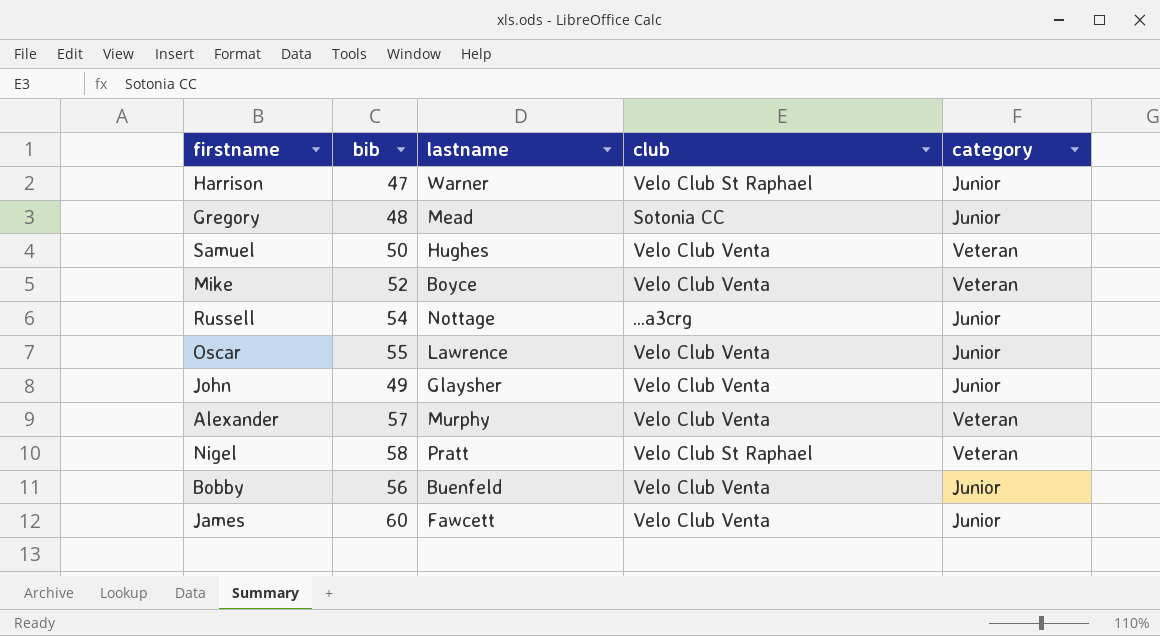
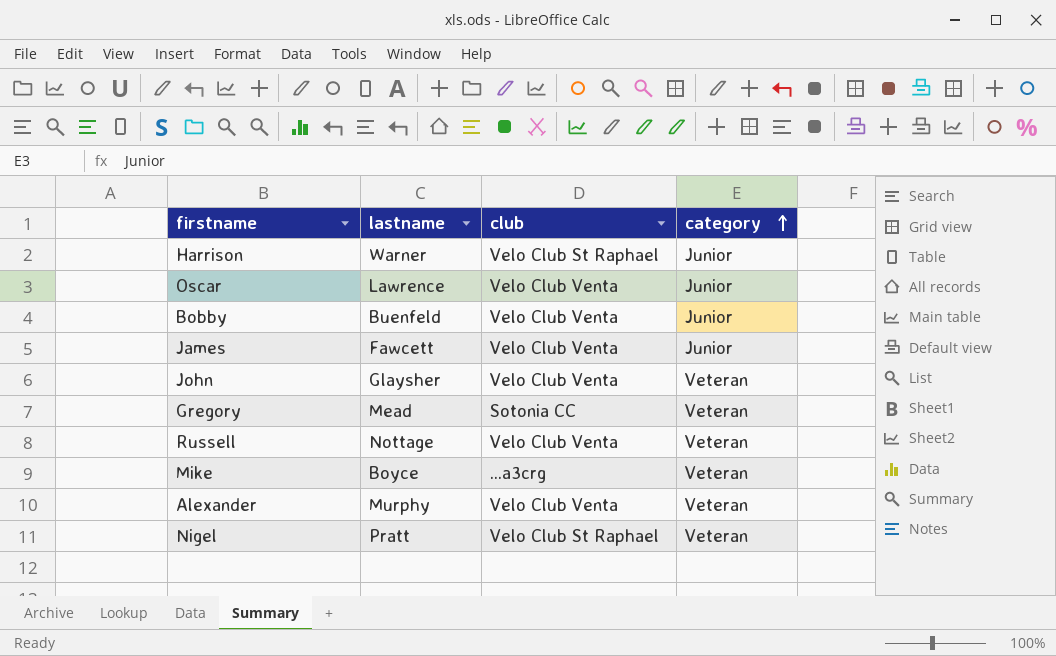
row order: none -> category ascending
column bib | position: 2 -> none
row Samuel: 50 | Hughes | Velo Club Venta | Veteran -> none
John | category: Junior -> Veteran
Gregory | category: Junior -> Veteran
Russell | club: ...a3crg -> Velo Club Venta
Russell | category: Junior -> Veteran
Mike | club: Velo Club Venta -> ...a3crg

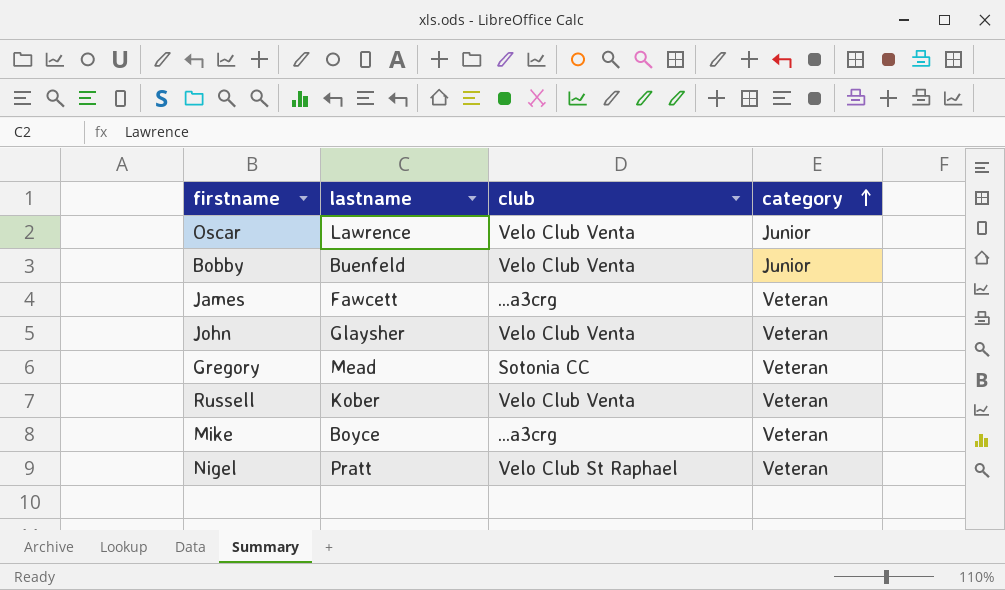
row Harrison: Warner | Velo Club St Raphael | Junior -> none
row Alexander: Murphy | Velo Club Venta | Veteran -> none
James | club: Velo Club Venta -> ...a3crg
James | category: Junior -> Veteran
Russell | lastname: Nottage -> Kober

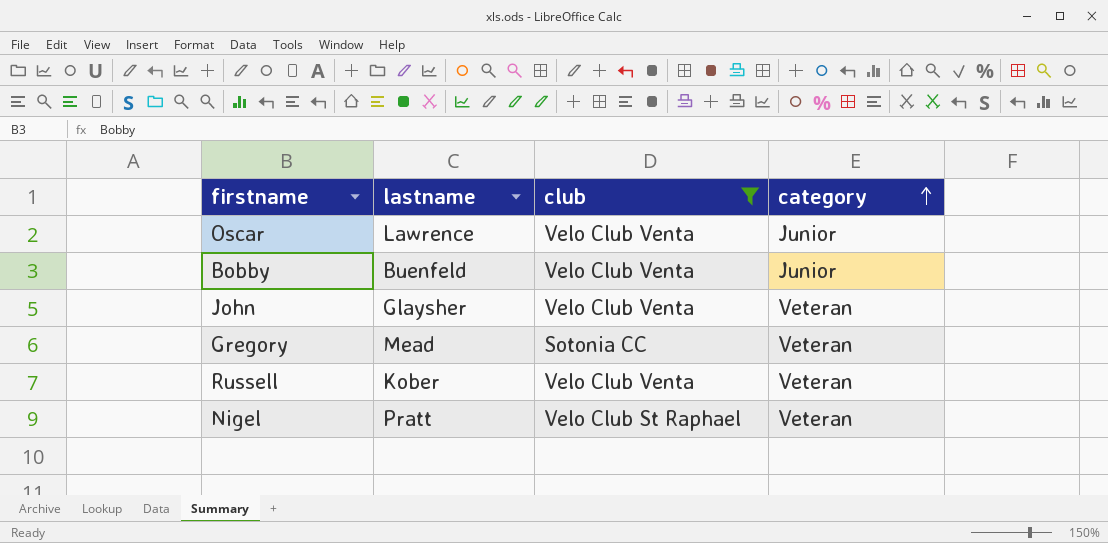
filter: none -> club != ...a3crg

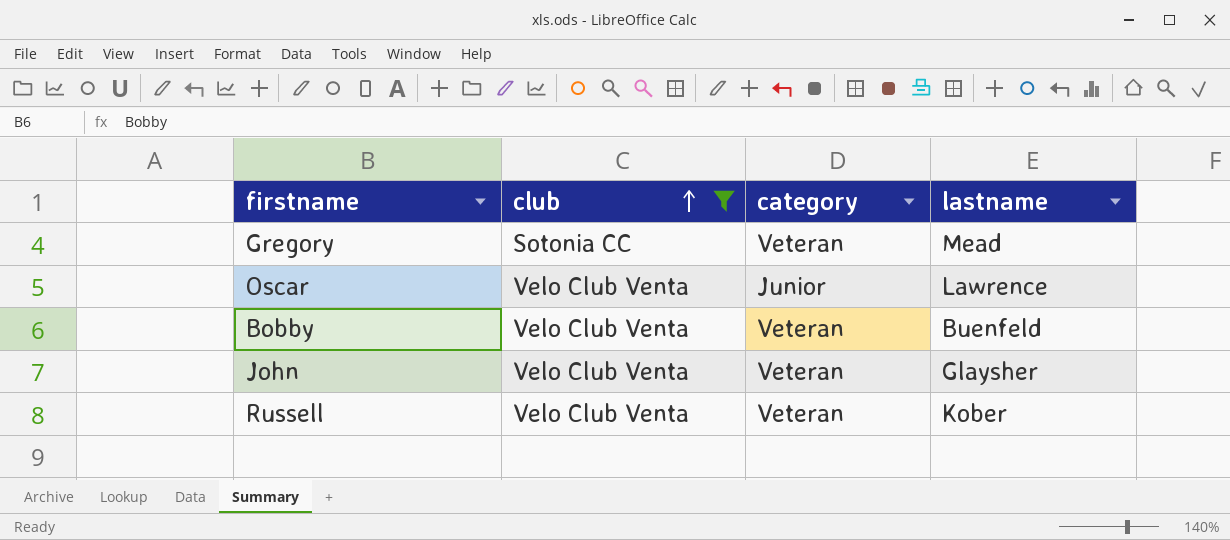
row order: category ascending -> club ascending
column lastname | position: 2 -> 4
row Nigel: Pratt | Velo Club St Raphael | Veteran -> none
Bobby | category: Junior -> Veteran

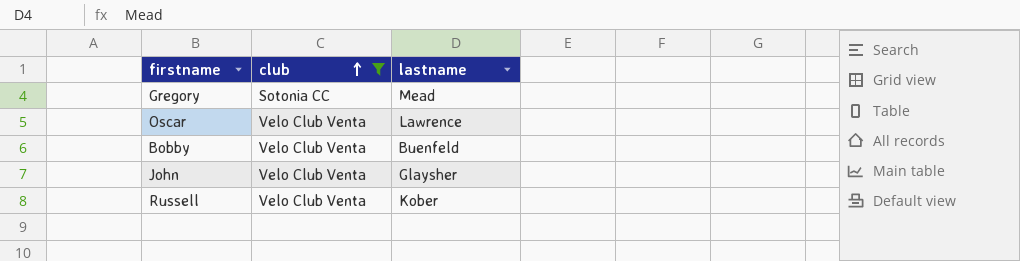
column category | position: 3 -> none

